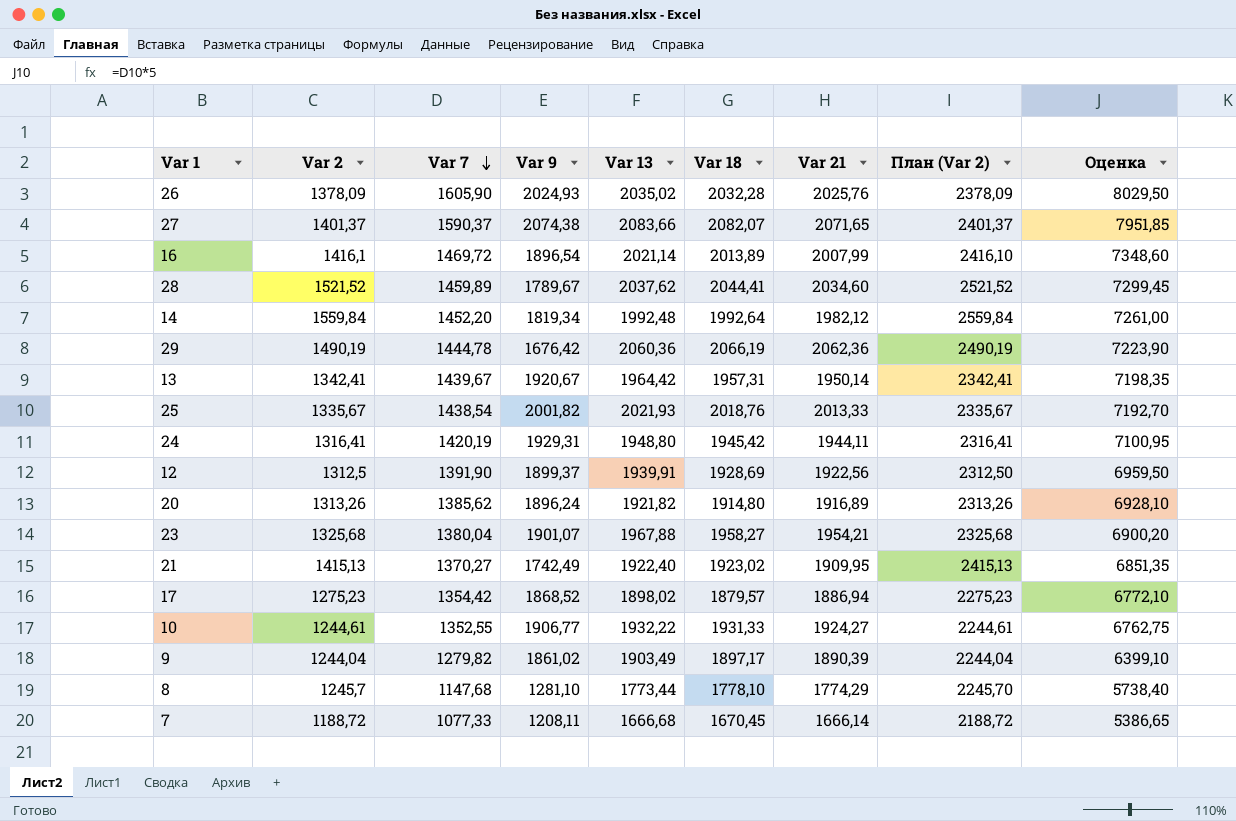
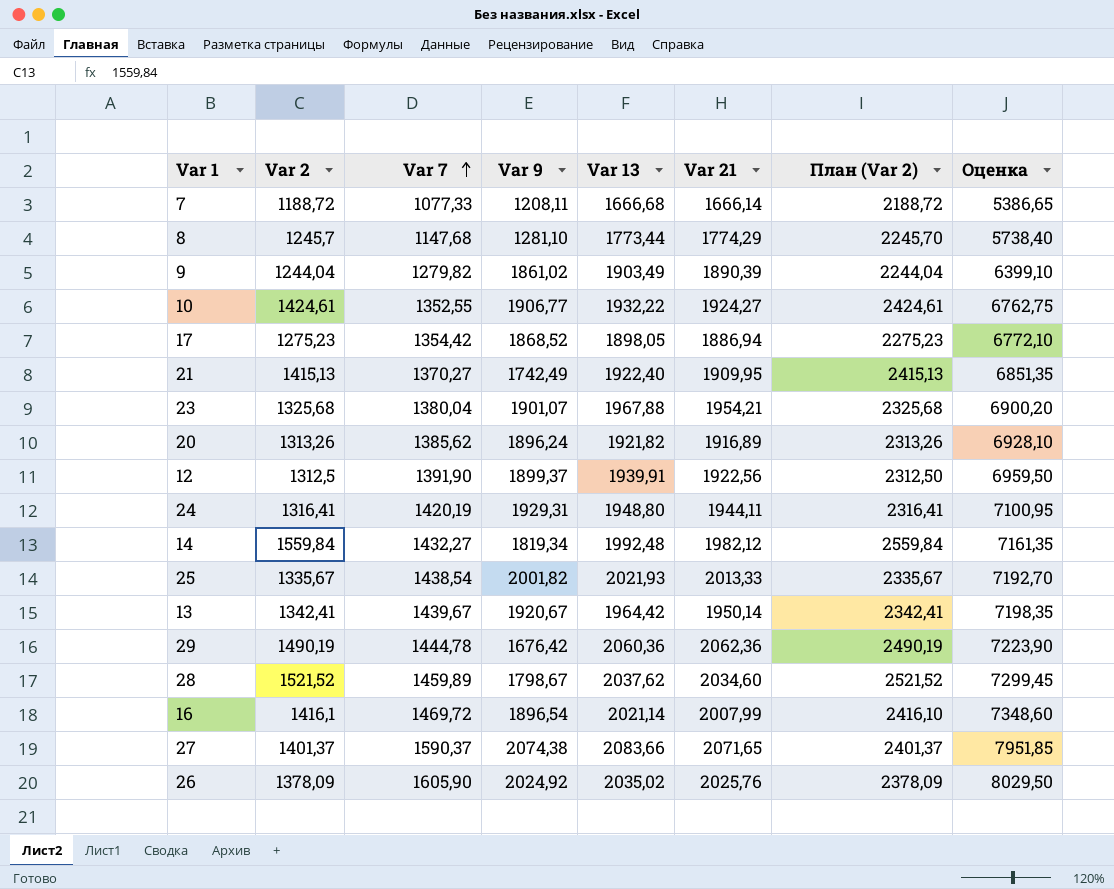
row order: Var 7 descending -> Var 7 ascending
column Var 18 | position: 6 -> none
10 | Var 2: 1244,61 -> 1424,61
10 | План (Var 2): 2244,61 -> 2424,61
17 | Var 13: 1898,02 -> 1898,05
14 | Var 7: 1452,20 -> 1432,27
14 | Оценка: 7261,00 -> 7161,35
28 | Var 9: 1789,67 -> 1798,67
26 | Var 9: 2024,93 -> 2024,92

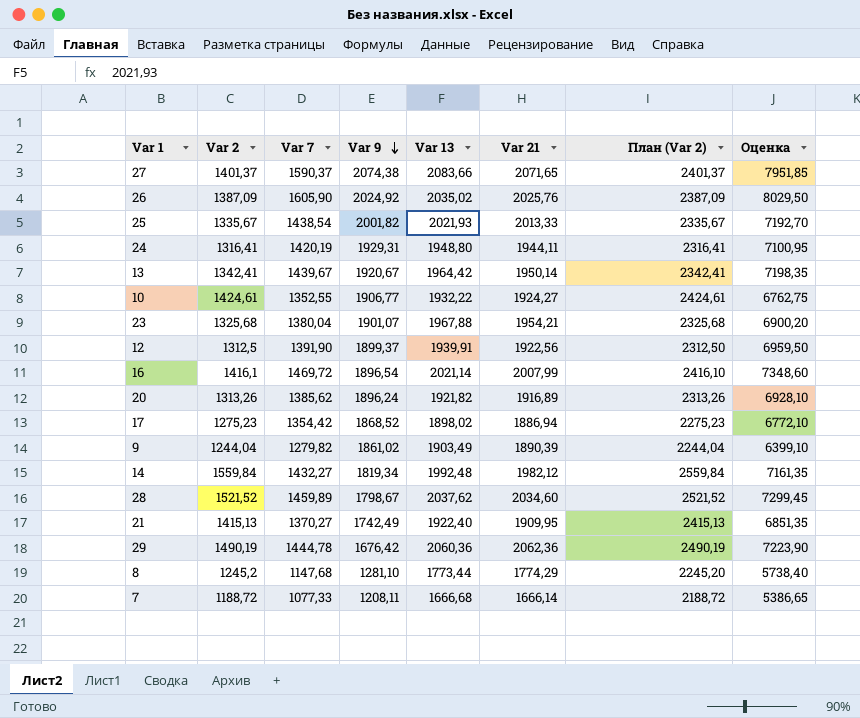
row order: Var 7 ascending -> Var 9 descending
26 | Var 2: 1378,09 -> 1387,09
26 | План (Var 2): 2378,09 -> 2387,09
17 | Var 13: 1898,05 -> 1898,02
8 | Var 2: 1245,7 -> 1245,2
8 | План (Var 2): 2245,70 -> 2245,20

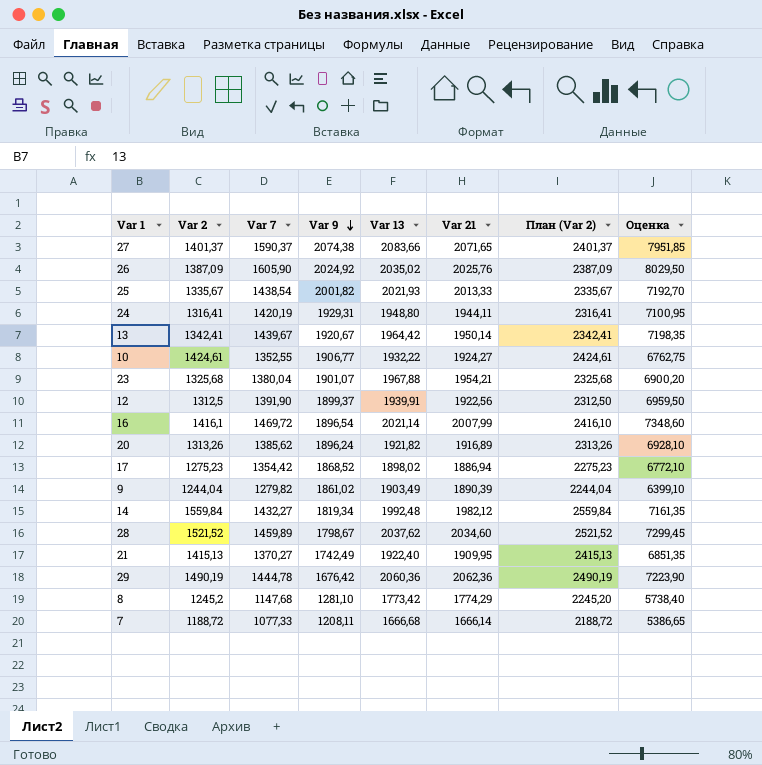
8 | Var 13: 1773,44 -> 1773,42

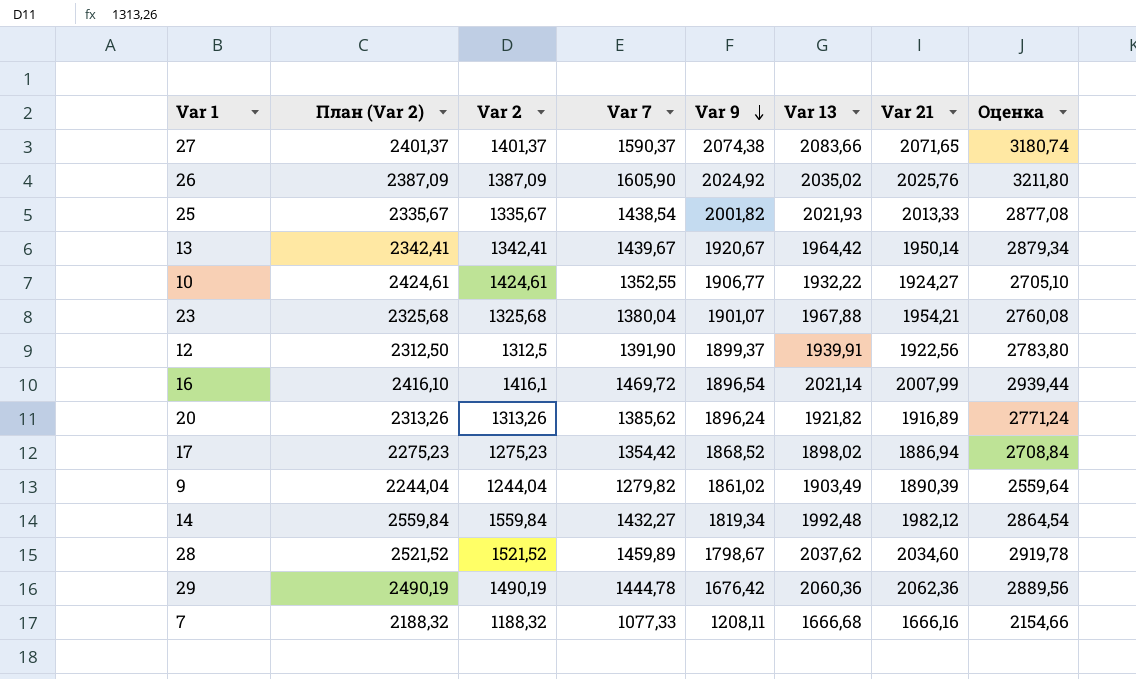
column План (Var 2) | position: 7 -> 2
column Оценка | formula: [Var 7] * 5 -> [Var 7] * 2
row 24: 1316,41 | 1420,19 | 1929,31 | 1948,80 | 1944,11 | 2316,41 | 7100,95 -> none
row 21: 1415,13 | 1370,27 | 1742,49 | 1922,40 | 1909,95 | 2415,13 | 6851,35 -> none
row 8: 1245,2 | 1147,68 | 1281,10 | 1773,42 | 1774,29 | 2245,20 | 5738,40 -> none
7 | План (Var 2): 2188,72 -> 2188,32
7 | Var 2: 1188,72 -> 1188,32
7 | Var 21: 1666,14 -> 1666,16

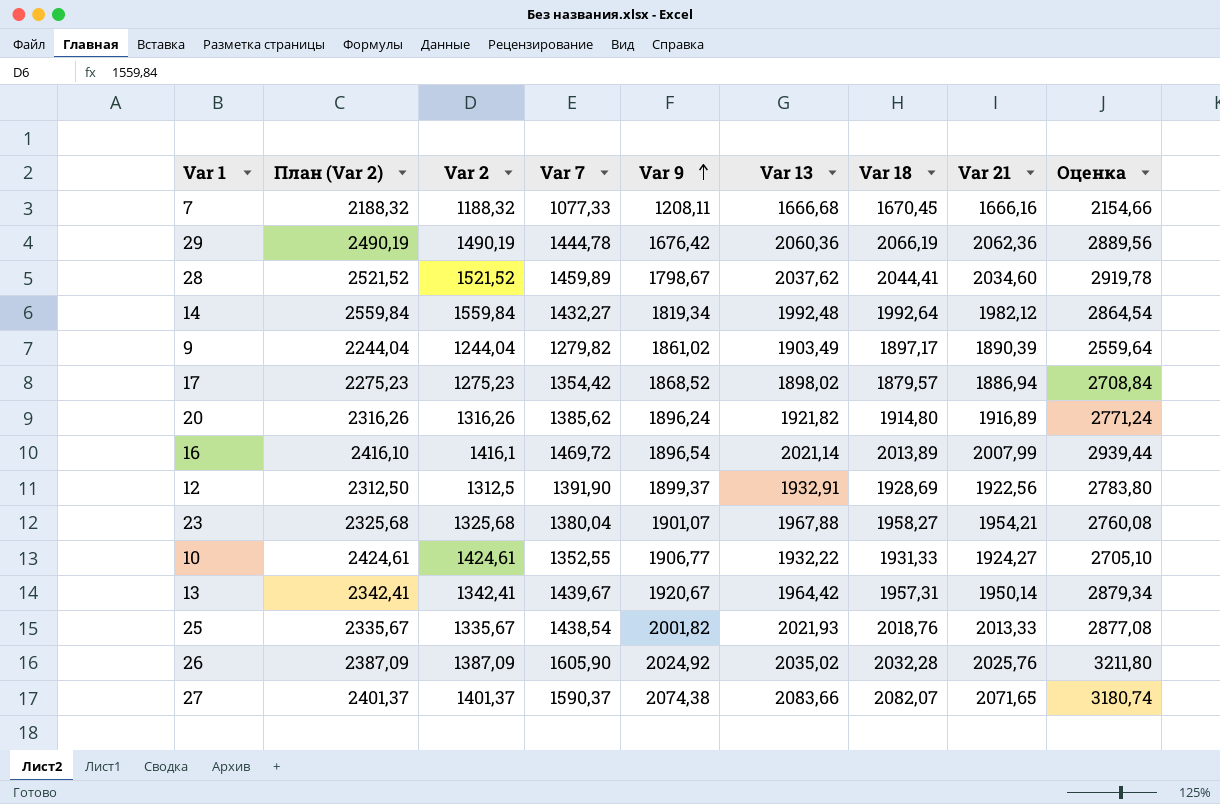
row order: Var 9 descending -> Var 9 ascending
column Var 18 | position: none -> 7
20 | План (Var 2): 2313,26 -> 2316,26
20 | Var 2: 1313,26 -> 1316,26
12 | Var 13: 1939,91 -> 1932,91

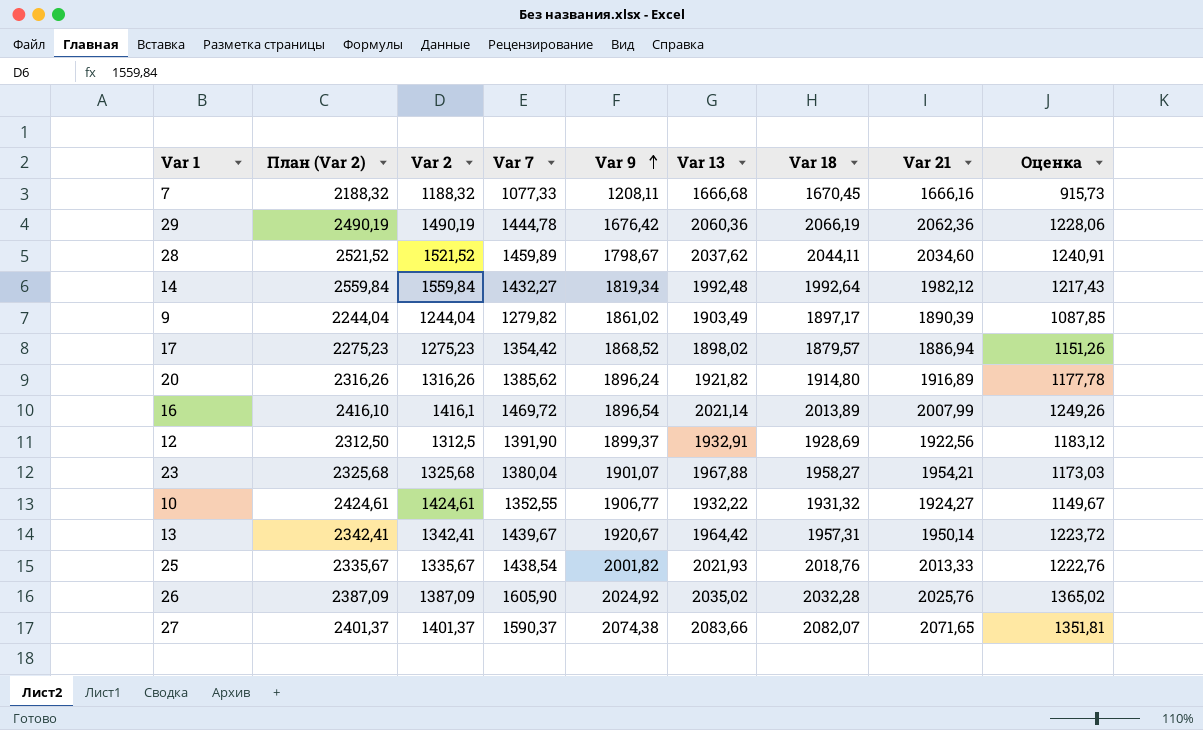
column Оценка | formula: [Var 7] * 2 -> [Var 7] * 0,85
28 | Var 18: 2044,41 -> 2044,11
10 | Var 18: 1931,33 -> 1931,32

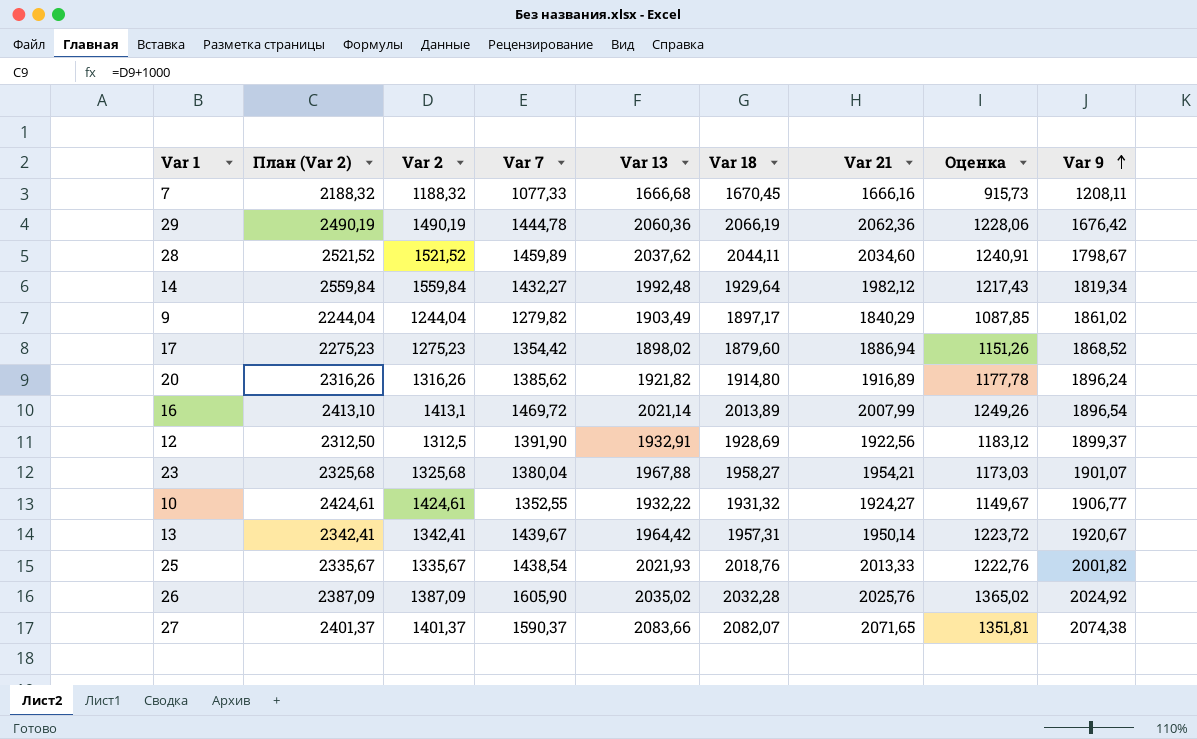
column Var 9 | position: 5 -> 9
14 | Var 18: 1992,64 -> 1929,64
9 | Var 21: 1890,39 -> 1840,29
17 | Var 18: 1879,57 -> 1879,60
16 | План (Var 2): 2416,10 -> 2413,10
16 | Var 2: 1416,1 -> 1413,1

